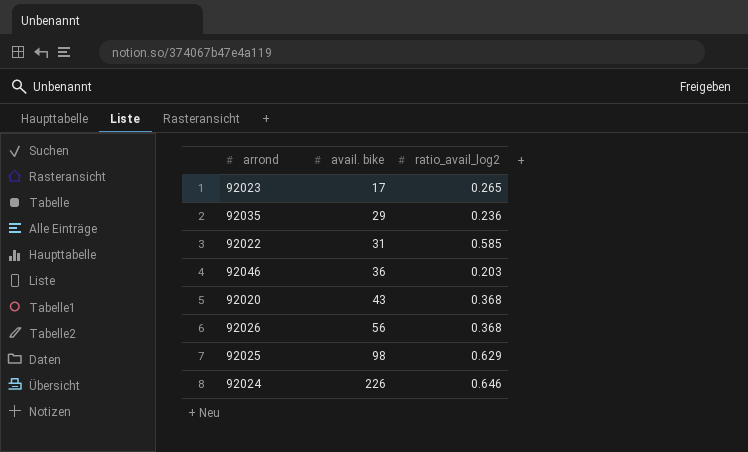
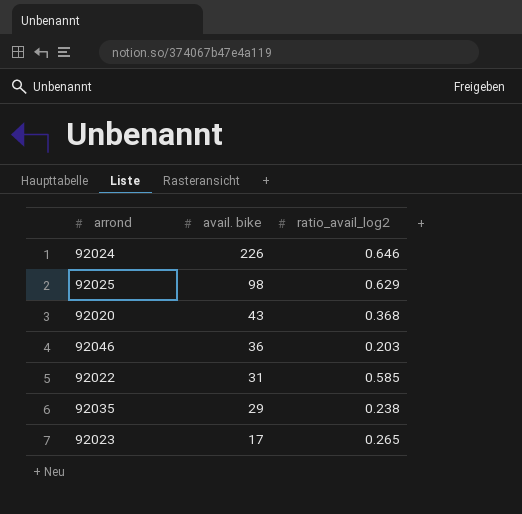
row order: avail. bike ascending -> avail. bike descending
row 92026: 56 | 0.368 -> none
92035 | ratio_avail_log2: 0.236 -> 0.238

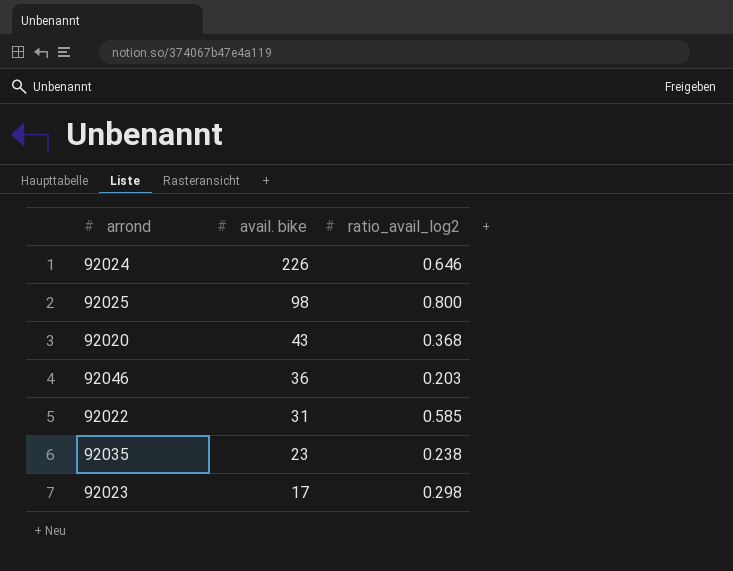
92025 | ratio_avail_log2: 0.629 -> 0.800
92035 | avail. bike: 29 -> 23
92023 | ratio_avail_log2: 0.265 -> 0.298

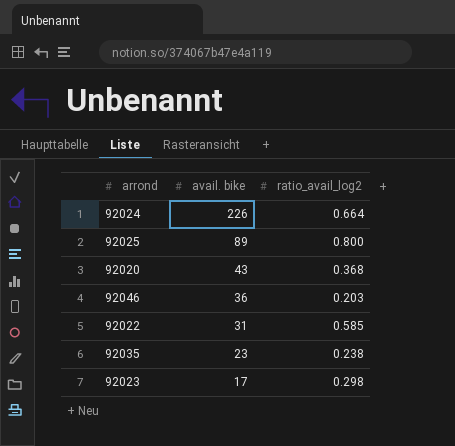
92024 | ratio_avail_log2: 0.646 -> 0.664
92025 | avail. bike: 98 -> 89

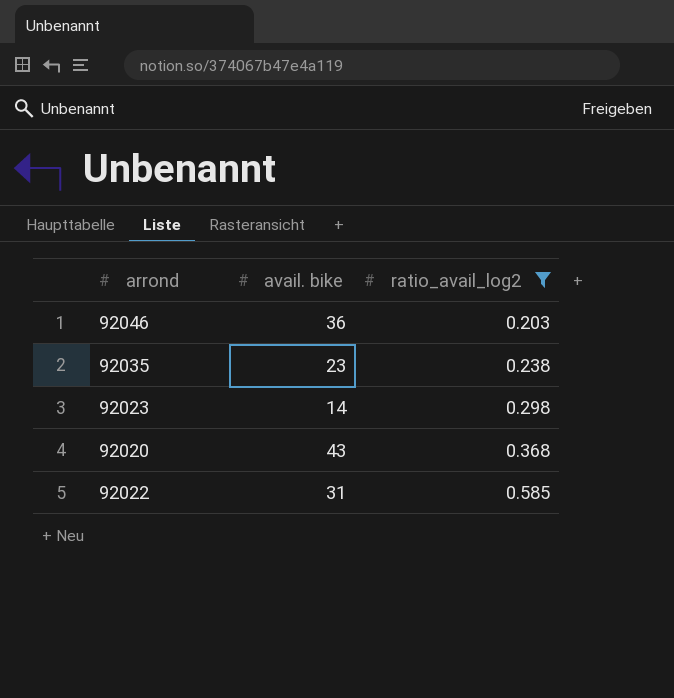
filter: none -> ratio_avail_log2 <= 0.585
row order: avail. bike descending -> ratio_avail_log2 ascending
92023 | avail. bike: 17 -> 14

